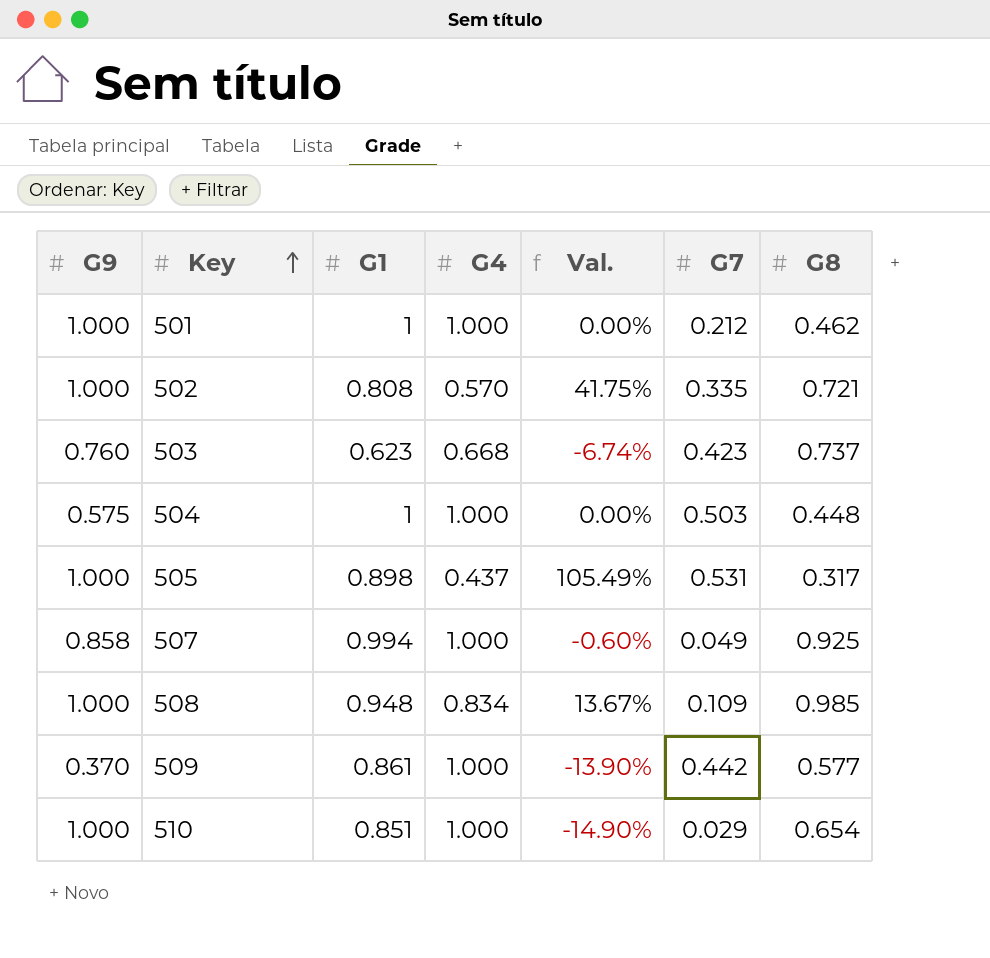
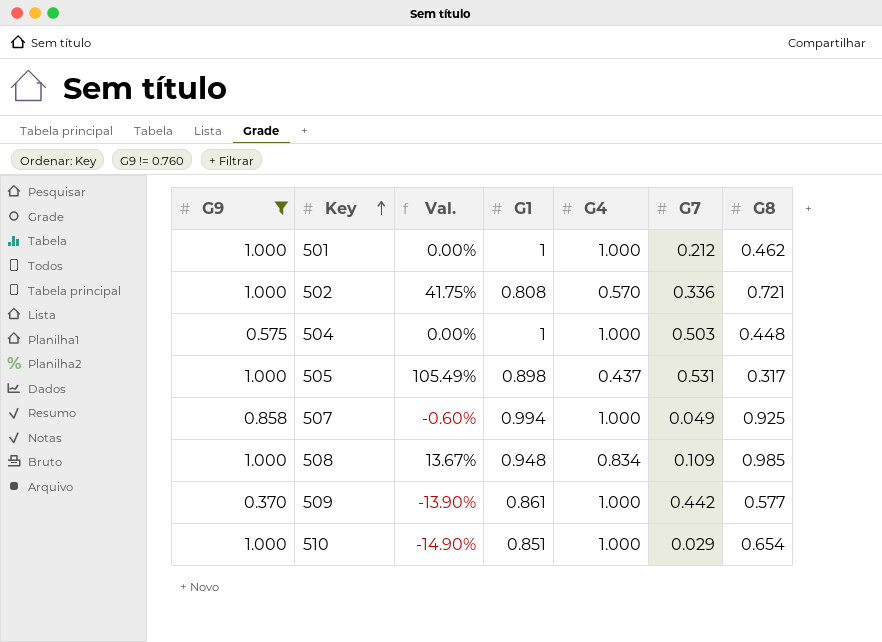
filter: none -> G9 != 0.760
column Val. | position: 5 -> 3
502 | G7: 0.335 -> 0.336

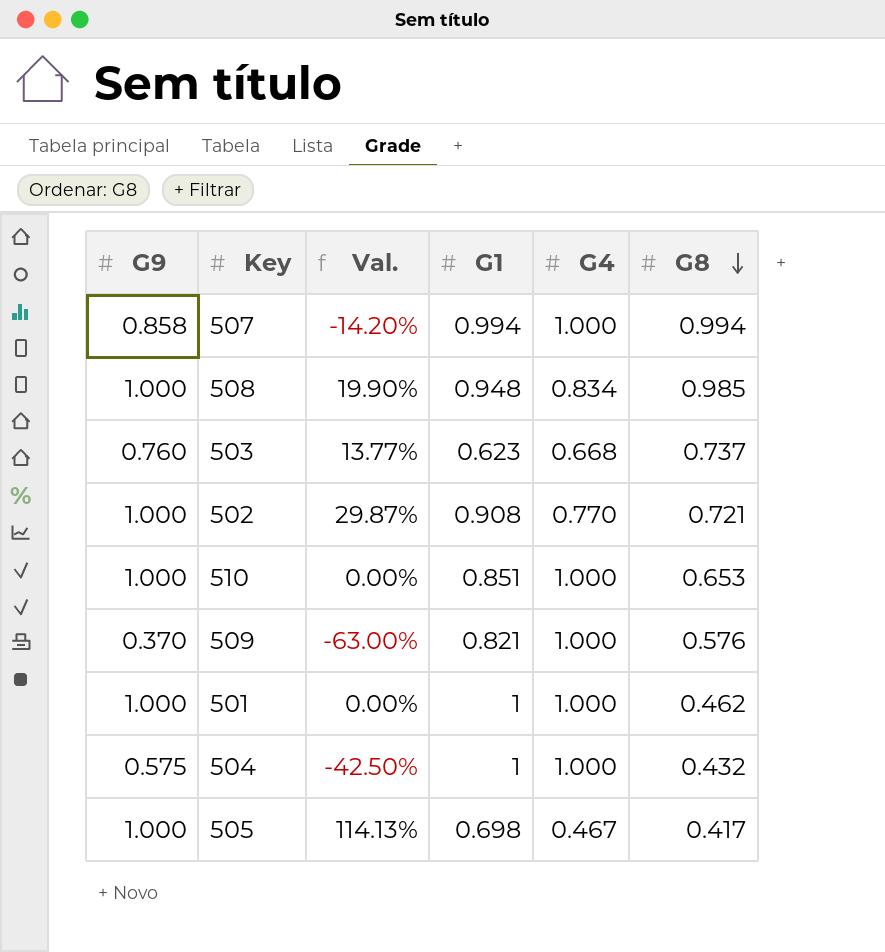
filter: G9 != 0.760 -> none
row order: Key ascending -> G8 descending
column G7 | position: 6 -> none
column Val. | formula: ([G1] - [G4]) / [G4] -> ([G9] - [G4]) / [G4]
507 | G8: 0.925 -> 0.994
502 | G1: 0.808 -> 0.908
502 | G4: 0.570 -> 0.770
510 | G8: 0.654 -> 0.653
509 | G1: 0.861 -> 0.821
509 | G8: 0.577 -> 0.576
504 | G8: 0.448 -> 0.432
505 | G1: 0.898 -> 0.698
505 | G4: 0.437 -> 0.467
505 | G8: 0.317 -> 0.417

